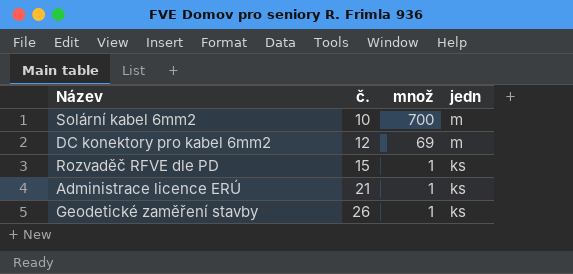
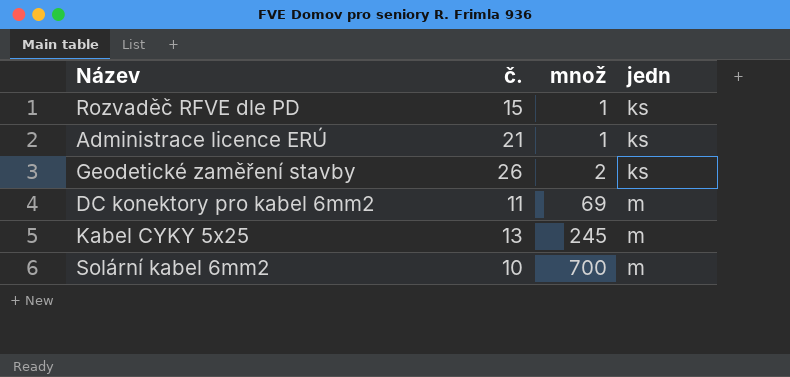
row order: č. ascending -> množ ascending
Geodetické zaměření stavby | množ: 1 -> 2
DC konektory pro kabel 6mm2 | č.: 12 -> 11
row Kabel CYKY 5x25: none -> 13 | 245 | m

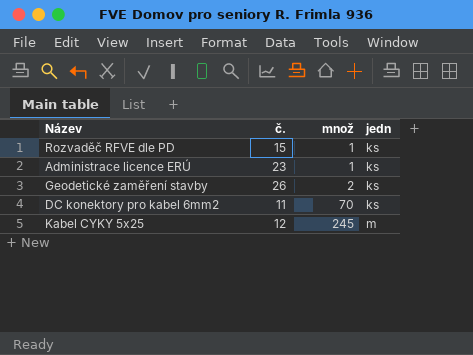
row Solární kabel 6mm2: 10 | 700 | m -> none
Administrace licence ERÚ | č.: 21 -> 23
DC konektory pro kabel 6mm2 | množ: 69 -> 70
DC konektory pro kabel 6mm2 | jedn: m -> ks
Kabel CYKY 5x25 | č.: 13 -> 12

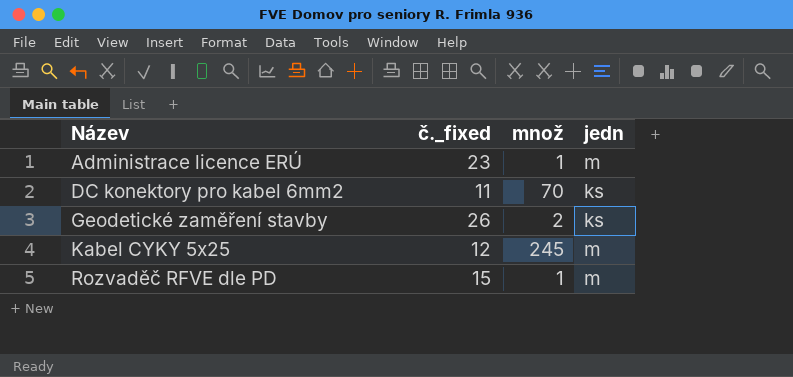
row order: množ ascending -> Název ascending
column name: č. -> č._fixed
Administrace licence ERÚ | jedn: ks -> m
Rozvaděč RFVE dle PD | jedn: ks -> m

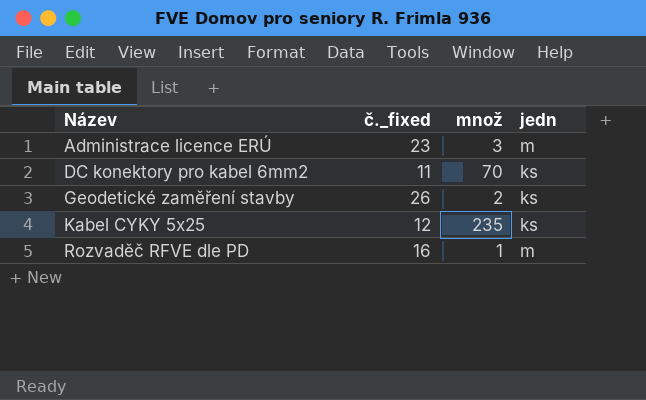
Administrace licence ERÚ | množ: 1 -> 3
Kabel CYKY 5x25 | množ: 245 -> 235
Kabel CYKY 5x25 | jedn: m -> ks
Rozvaděč RFVE dle PD | č._fixed: 15 -> 16

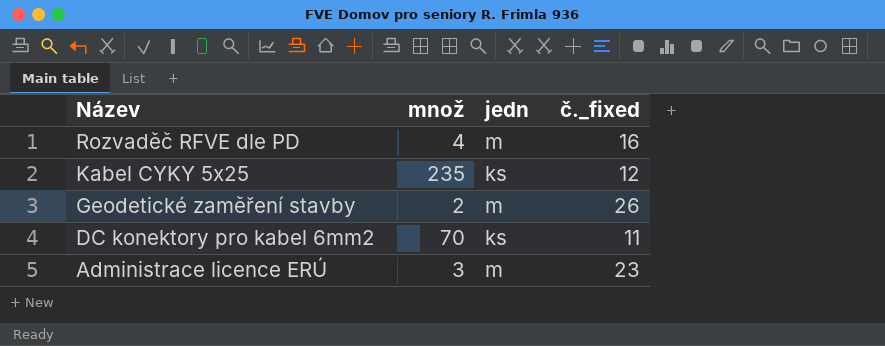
row order: Název ascending -> Název descending
column č._fixed | position: 2 -> 4
Rozvaděč RFVE dle PD | množ: 1 -> 4
Geodetické zaměření stavby | jedn: ks -> m

